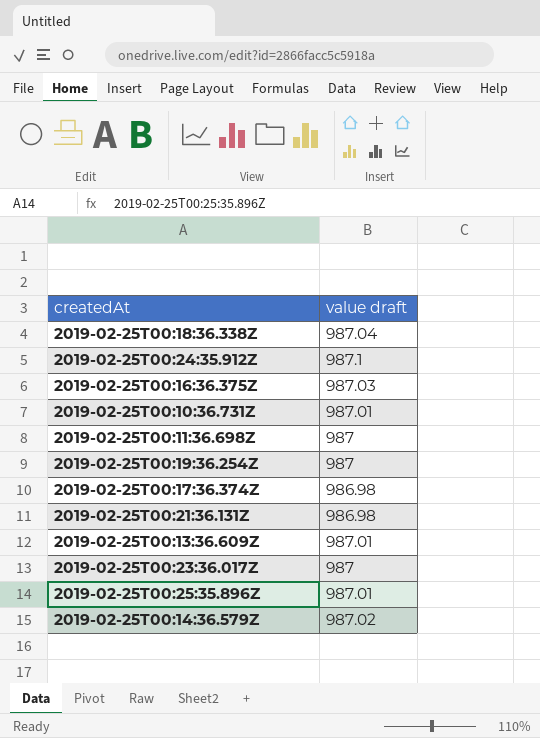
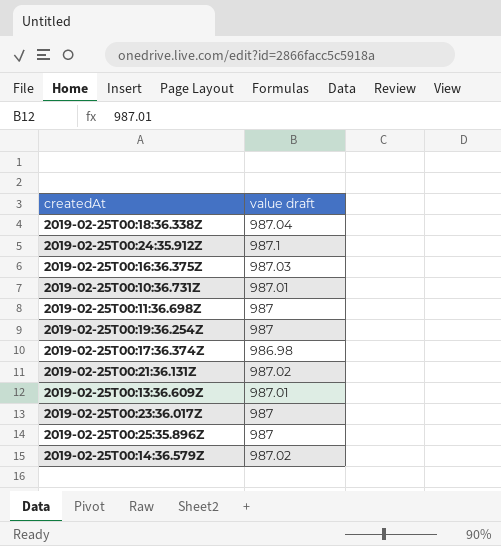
2019-02-25T00:21:36.131Z | value draft: 986.98 -> 987.02
2019-02-25T00:25:35.896Z | value draft: 987.01 -> 987

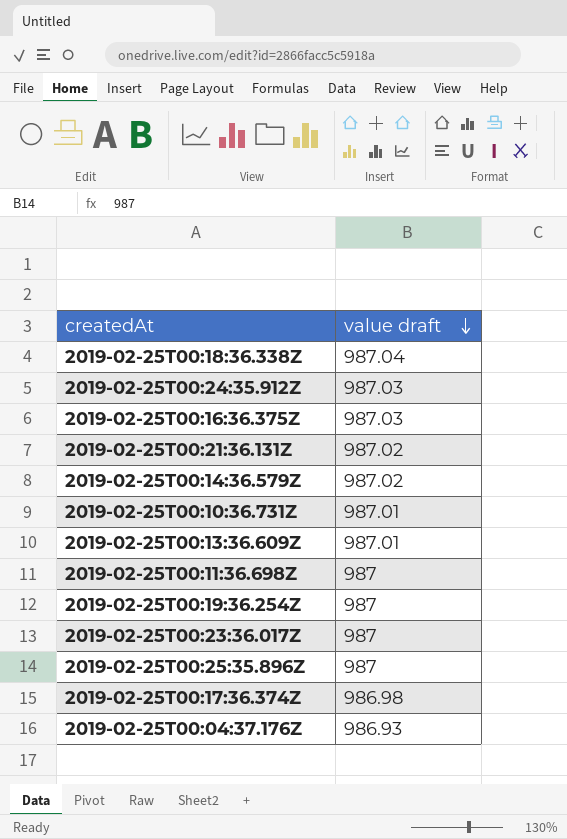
row order: none -> value draft descending
2019-02-25T00:24:35.912Z | value draft: 987.1 -> 987.03
row 2019-02-25T00:04:37.176Z: none -> 986.93

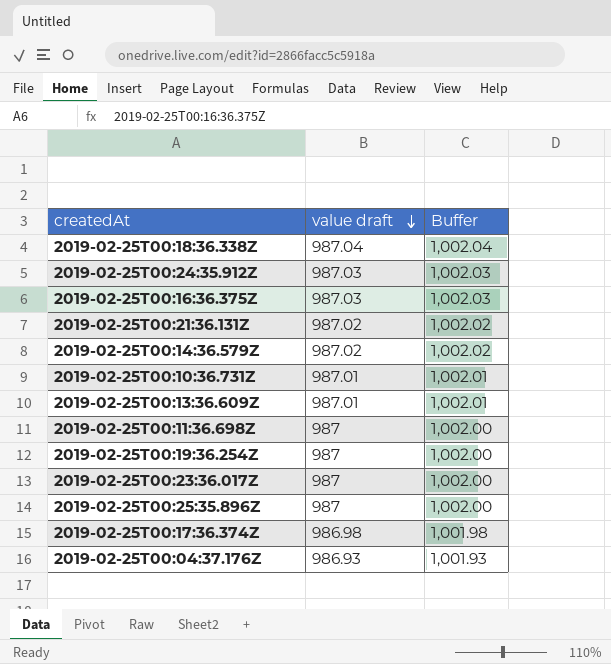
column Buffer | formula: none -> [value draft] + 15

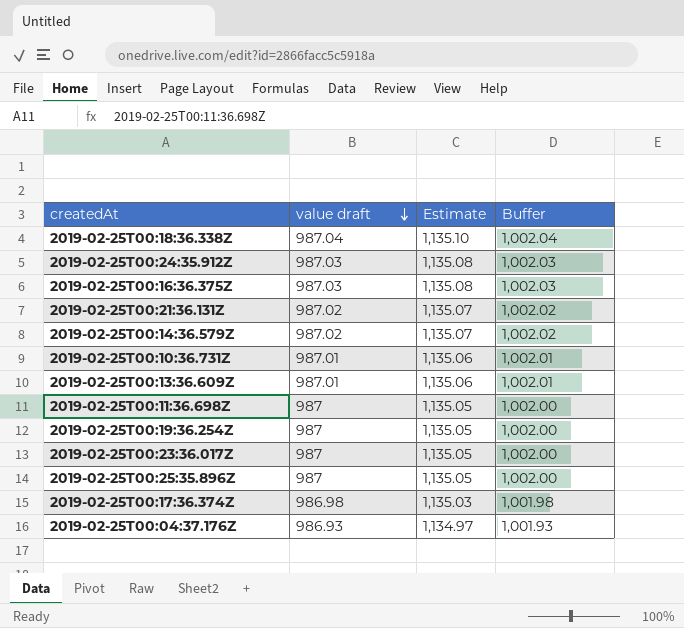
column Estimate | formula: none -> [value draft] * 1.15

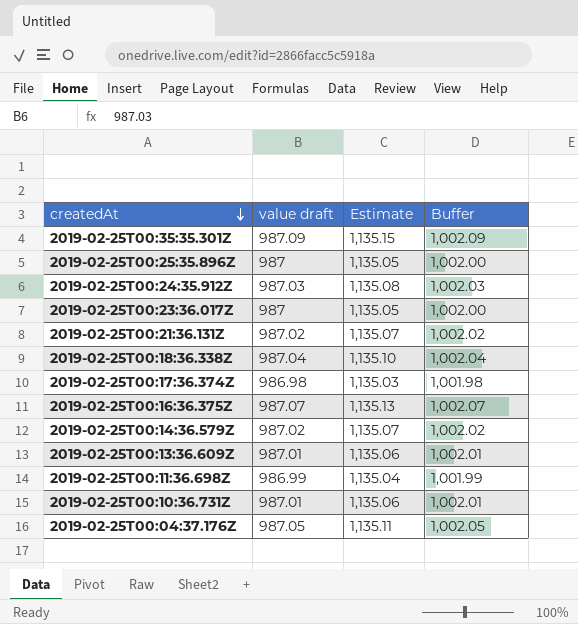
row order: value draft descending -> createdAt descending
row 2019-02-25T00:19:36.254Z: 987 | 1,135.05 | 1,002.00 -> none
row 2019-02-25T00:35:35.301Z: none -> 987.09 | 1,135.15 | 1,002.09
2019-02-25T00:16:36.375Z | value draft: 987.03 -> 987.07
2019-02-25T00:16:36.375Z | Estimate: 1,135.08 -> 1,135.13
2019-02-25T00:16:36.375Z | Buffer: 1,002.03 -> 1,002.07
2019-02-25T00:11:36.698Z | value draft: 987 -> 986.99
2019-02-25T00:11:36.698Z | Estimate: 1,135.05 -> 1,135.04
2019-02-25T00:11:36.698Z | Buffer: 1,002.00 -> 1,001.99
2019-02-25T00:04:37.176Z | value draft: 986.93 -> 987.05
2019-02-25T00:04:37.176Z | Estimate: 1,134.97 -> 1,135.11
2019-02-25T00:04:37.176Z | Buffer: 1,001.93 -> 1,002.05

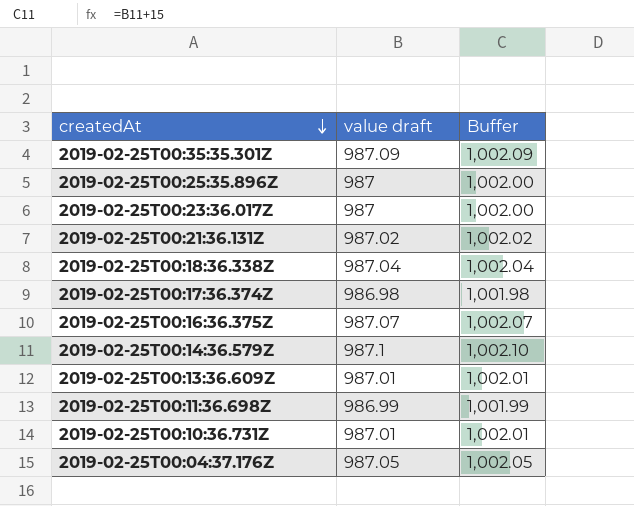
column Estimate | formula: [value draft] * 1.15 -> none
row 2019-02-25T00:24:35.912Z: 987.03 | 1,135.08 | 1,002.03 -> none
2019-02-25T00:14:36.579Z | value draft: 987.02 -> 987.1
2019-02-25T00:14:36.579Z | Buffer: 1,002.02 -> 1,002.10

